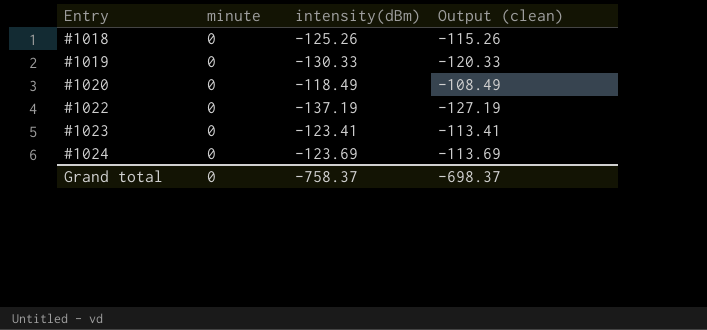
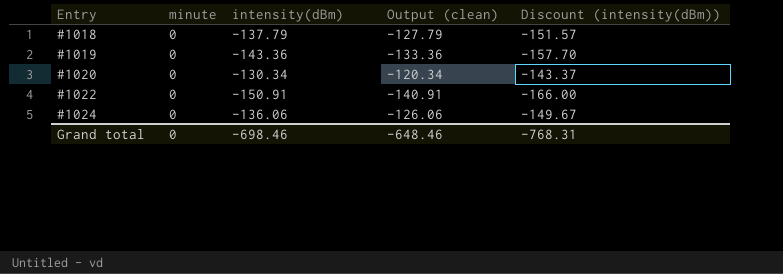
column Discount (intensity(dBm)) | formula: none -> [intensity(dBm)] * 1.1
row #1023: 0 | -123.41 | -113.41 -> none
#1018 | intensity(dBm): -125.26 -> -137.79
#1018 | Output (clean): -115.26 -> -127.79
#1019 | intensity(dBm): -130.33 -> -143.36
#1019 | Output (clean): -120.33 -> -133.36
#1020 | intensity(dBm): -118.49 -> -130.34
#1020 | Output (clean): -108.49 -> -120.34
#1022 | intensity(dBm): -137.19 -> -150.91
#1022 | Output (clean): -127.19 -> -140.91
#1024 | intensity(dBm): -123.69 -> -136.06
#1024 | Output (clean): -113.69 -> -126.06
Grand total | intensity(dBm): -758.37 -> -698.46
Grand total | Output (clean): -698.37 -> -648.46

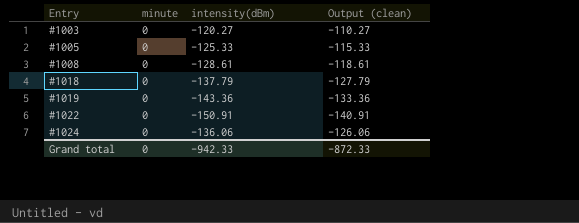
column Discount (intensity(dBm)) | formula: [intensity(dBm)] * 1.1 -> none
row #1020: 0 | -130.34 | -120.34 | -143.37 -> none
row #1003: none -> 0 | -120.27 | -110.27
row #1005: none -> 0 | -125.33 | -115.33
row #1008: none -> 0 | -128.61 | -118.61
Grand total | intensity(dBm): -698.46 -> -942.33
Grand total | Output (clean): -648.46 -> -872.33

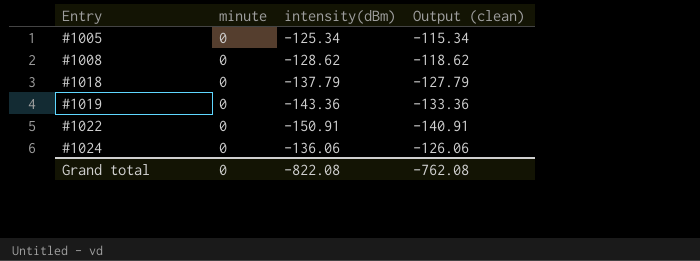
row #1003: 0 | -120.27 | -110.27 -> none
#1005 | intensity(dBm): -125.33 -> -125.34
#1005 | Output (clean): -115.33 -> -115.34
#1008 | intensity(dBm): -128.61 -> -128.62
#1008 | Output (clean): -118.61 -> -118.62
Grand total | intensity(dBm): -942.33 -> -822.08
Grand total | Output (clean): -872.33 -> -762.08

